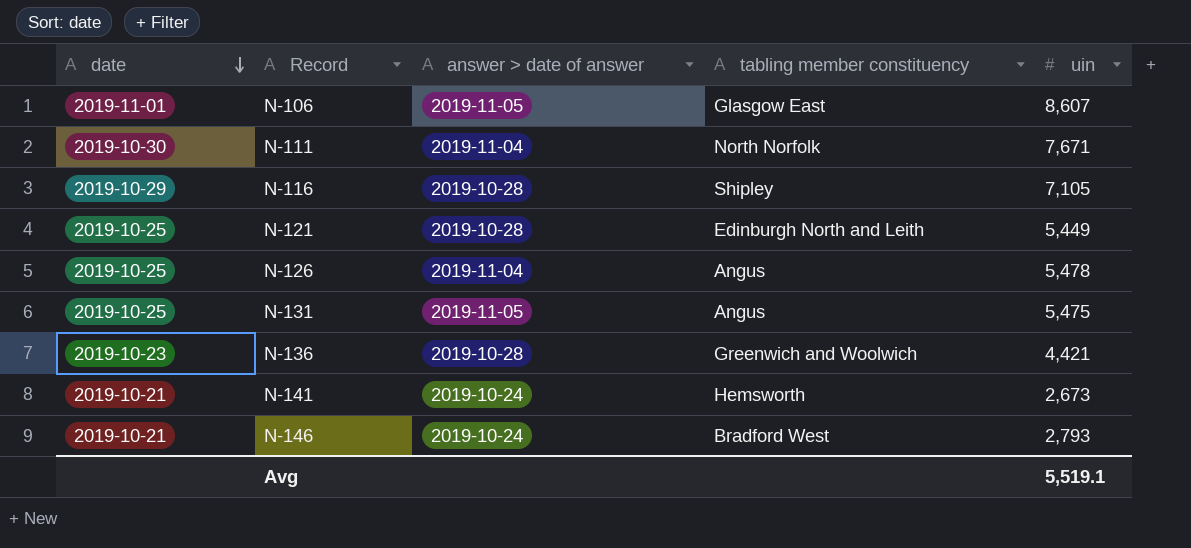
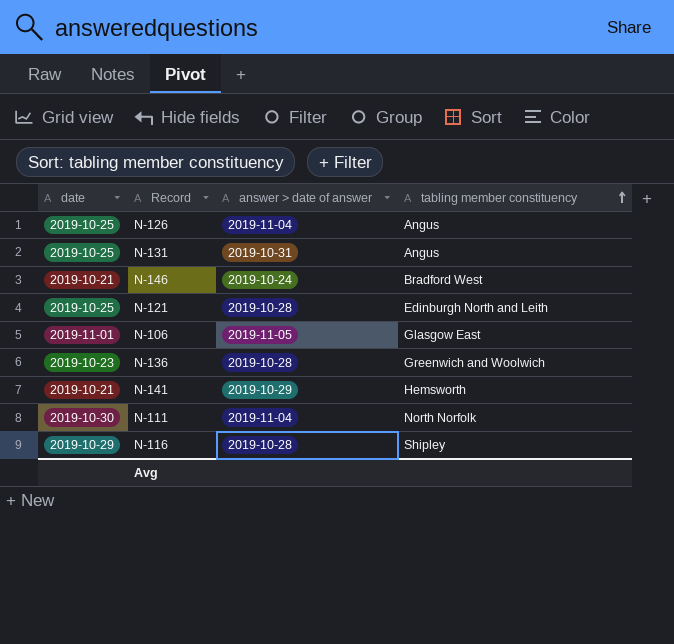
row order: date descending -> tabling member constituency ascending
column uin | position: 5 -> none
N-131 | answer > date of answer: 2019-11-05 -> 2019-10-31
N-141 | answer > date of answer: 2019-10-24 -> 2019-10-29

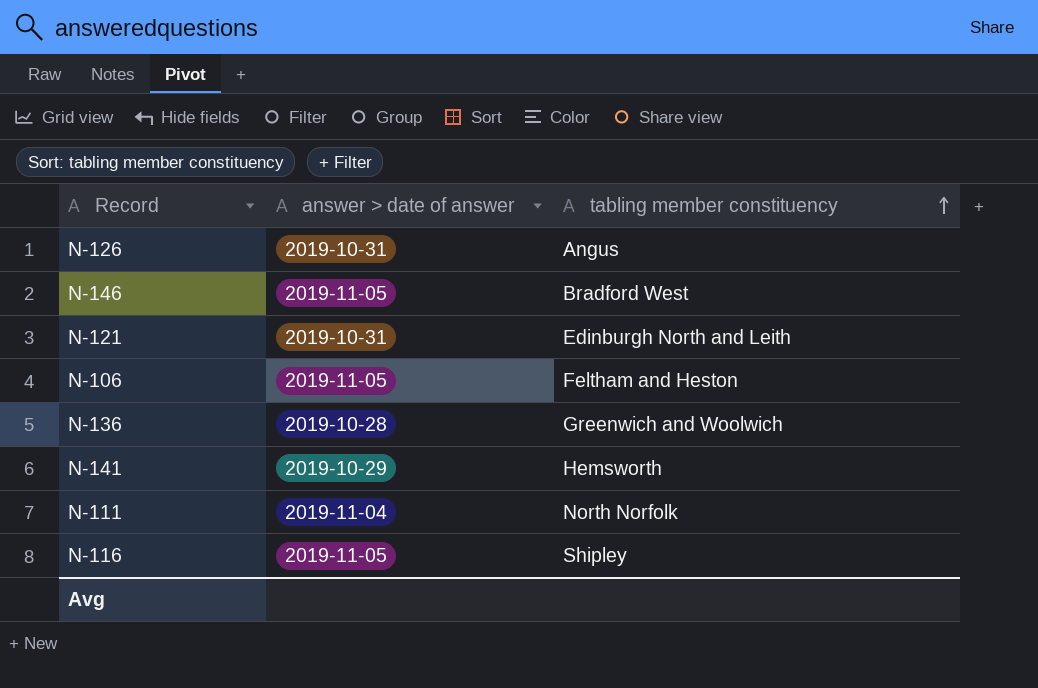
column date | position: 1 -> none
row N-131: 2019-10-25 | 2019-10-31 | Angus -> none
N-126 | answer > date of answer: 2019-11-04 -> 2019-10-31
N-146 | answer > date of answer: 2019-10-24 -> 2019-11-05
N-121 | answer > date of answer: 2019-10-28 -> 2019-10-31
N-106 | tabling member constituency: Glasgow East -> Feltham and Heston
N-116 | answer > date of answer: 2019-10-28 -> 2019-11-05

